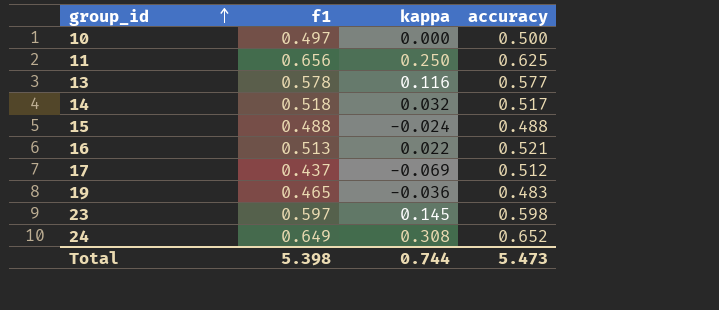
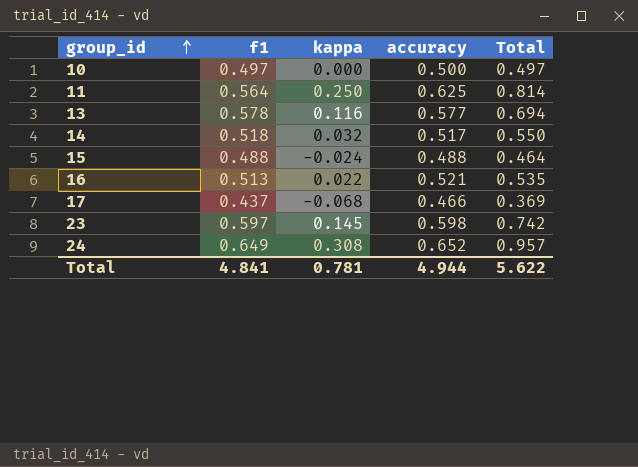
column Total | formula: none -> [f1] + [kappa]
row 19: 0.465 | -0.036 | 0.483 -> none
11 | f1: 0.656 -> 0.564
17 | kappa: -0.069 -> -0.068
17 | accuracy: 0.512 -> 0.466
Total | f1: 5.398 -> 4.841
Total | kappa: 0.744 -> 0.781
Total | accuracy: 5.473 -> 4.944

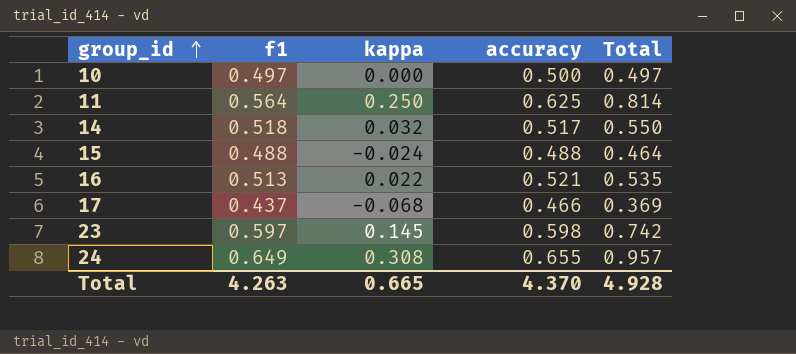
row 13: 0.578 | 0.116 | 0.577 | 0.694 -> none
24 | accuracy: 0.652 -> 0.655
Total | f1: 4.841 -> 4.263
Total | kappa: 0.781 -> 0.665
Total | accuracy: 4.944 -> 4.370
Total | Total: 5.622 -> 4.928

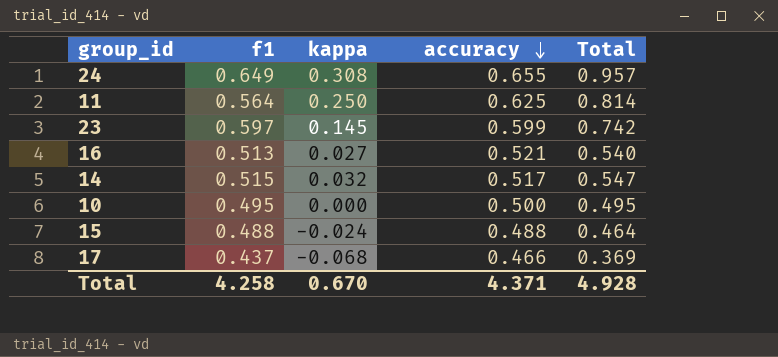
row order: group_id ascending -> accuracy descending
23 | accuracy: 0.598 -> 0.599
16 | kappa: 0.022 -> 0.027
16 | Total: 0.535 -> 0.540
14 | f1: 0.518 -> 0.515
14 | Total: 0.550 -> 0.547
10 | f1: 0.497 -> 0.495
10 | Total: 0.497 -> 0.495
Total | f1: 4.263 -> 4.258
Total | kappa: 0.665 -> 0.670
Total | accuracy: 4.370 -> 4.371

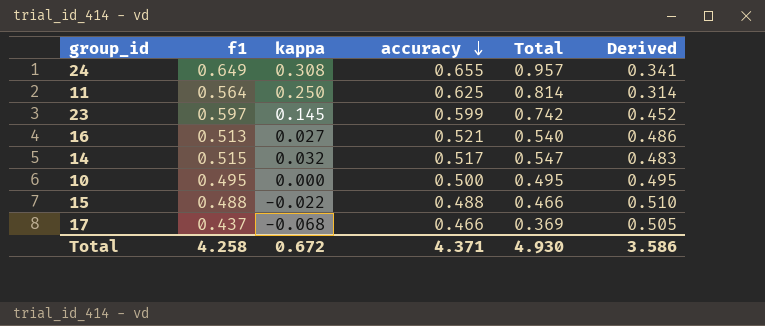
column Derived | formula: none -> [f1] - [kappa]
15 | kappa: -0.024 -> -0.022
15 | Total: 0.464 -> 0.466
Total | kappa: 0.670 -> 0.672
Total | Total: 4.928 -> 4.930

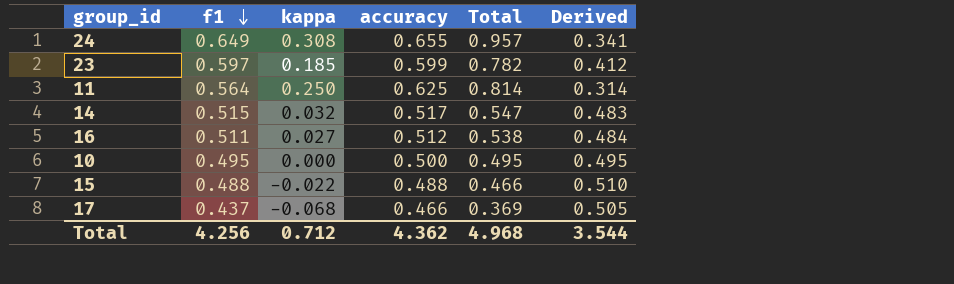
row order: accuracy descending -> f1 descending
23 | kappa: 0.145 -> 0.185
23 | Total: 0.742 -> 0.782
23 | Derived: 0.452 -> 0.412
16 | f1: 0.513 -> 0.511
16 | accuracy: 0.521 -> 0.512
16 | Total: 0.540 -> 0.538
16 | Derived: 0.486 -> 0.484
Total | f1: 4.258 -> 4.256
Total | kappa: 0.672 -> 0.712
Total | accuracy: 4.371 -> 4.362
Total | Total: 4.930 -> 4.968
Total | Derived: 3.586 -> 3.544

